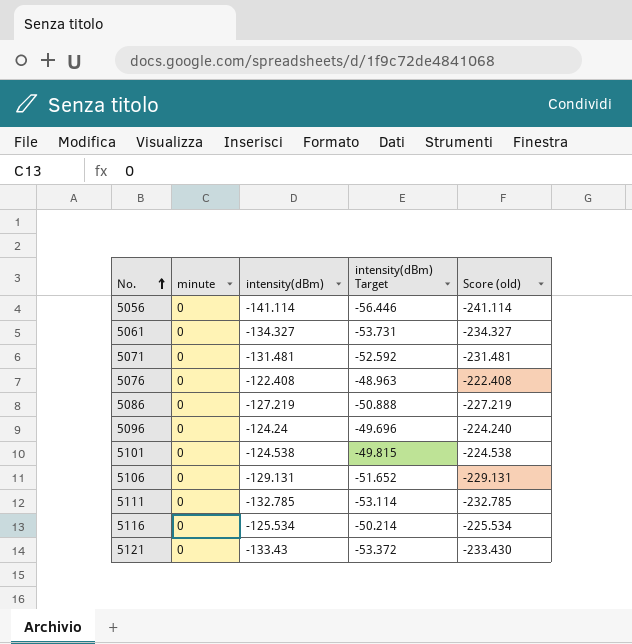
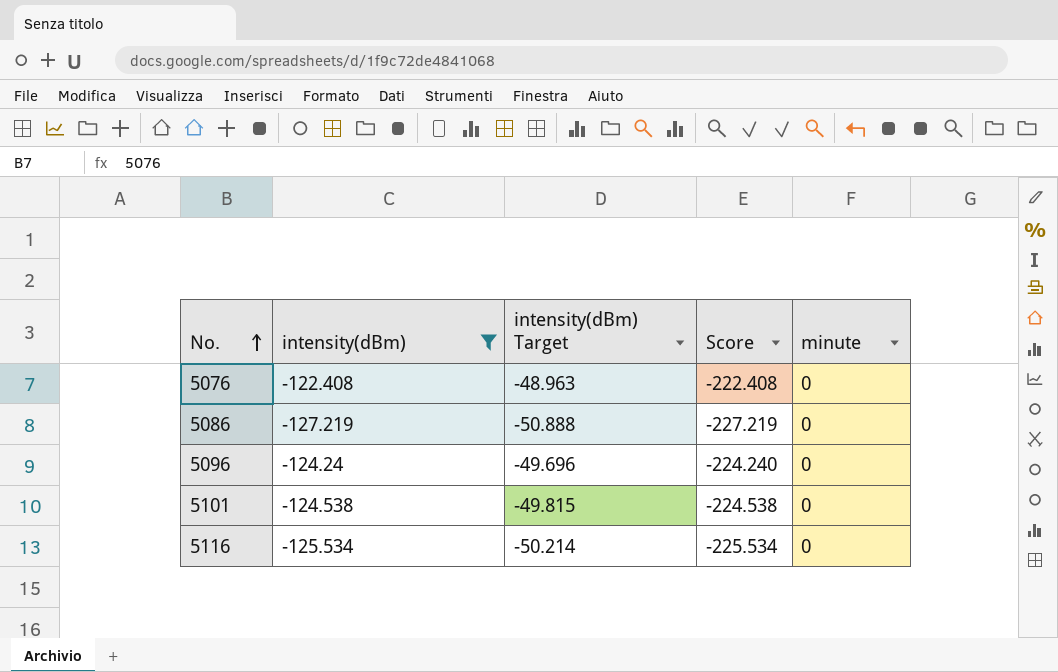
filter: none -> intensity(dBm) >= -127.219
column name: Score (old) -> Score
column minute | position: 2 -> 5

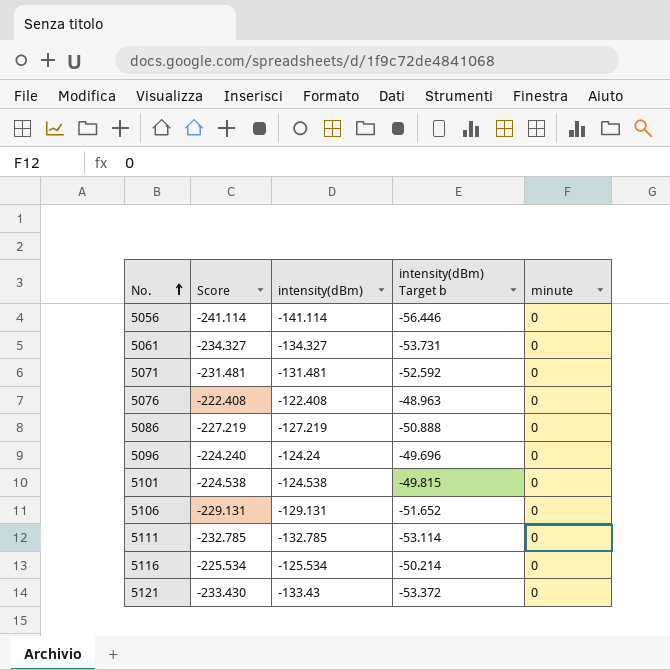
filter: intensity(dBm) >= -127.219 -> none
column Score | position: 4 -> 2
column name: intensity(dBm) Target -> intensity(dBm) Target b

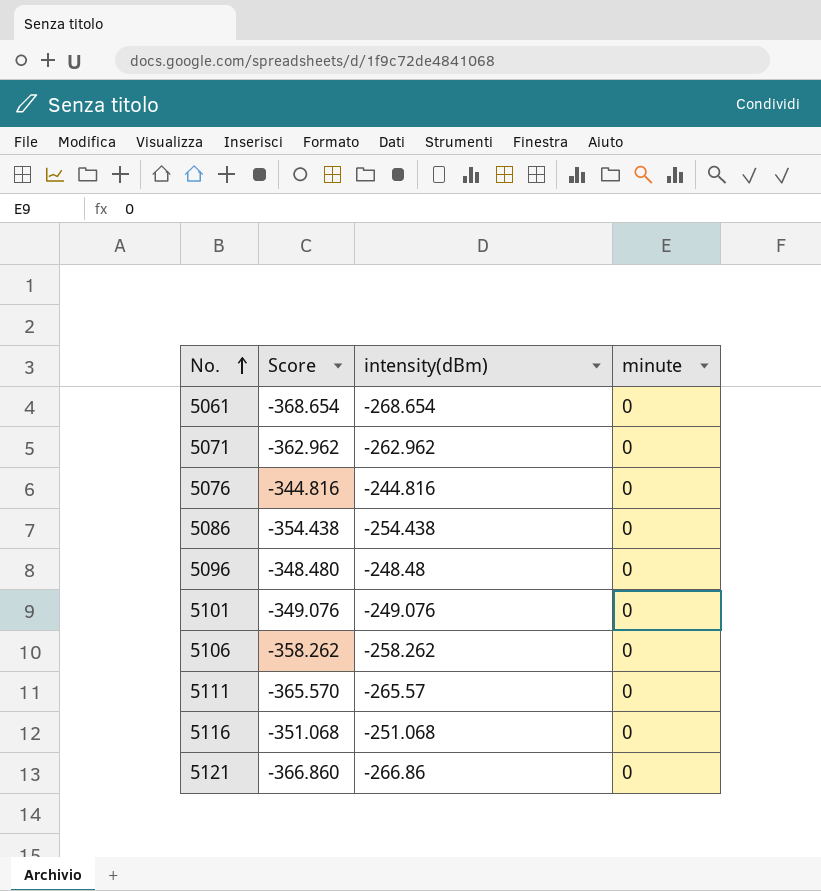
column intensity(dBm) Target b | formula: [intensity(dBm)] * 0.4 -> none
row 5056: -241.114 | -141.114 | -56.446 | 0 -> none
5061 | Score: -234.327 -> -368.654
5061 | intensity(dBm): -134.327 -> -268.654
5071 | Score: -231.481 -> -362.962
5071 | intensity(dBm): -131.481 -> -262.962
5076 | Score: -222.408 -> -344.816
5076 | intensity(dBm): -122.408 -> -244.816
5086 | Score: -227.219 -> -354.438
5086 | intensity(dBm): -127.219 -> -254.438
5096 | Score: -224.240 -> -348.480
5096 | intensity(dBm): -124.24 -> -248.48
5101 | Score: -224.538 -> -349.076
5101 | intensity(dBm): -124.538 -> -249.076
5106 | Score: -229.131 -> -358.262
5106 | intensity(dBm): -129.131 -> -258.262
5111 | Score: -232.785 -> -365.570
5111 | intensity(dBm): -132.785 -> -265.57
5116 | Score: -225.534 -> -351.068
5116 | intensity(dBm): -125.534 -> -251.068
5121 | Score: -233.430 -> -366.860
5121 | intensity(dBm): -133.43 -> -266.86

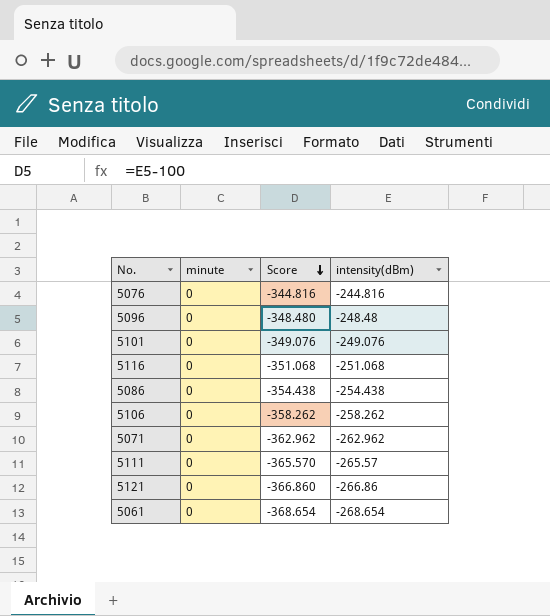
row order: No. ascending -> Score descending
column minute | position: 4 -> 2

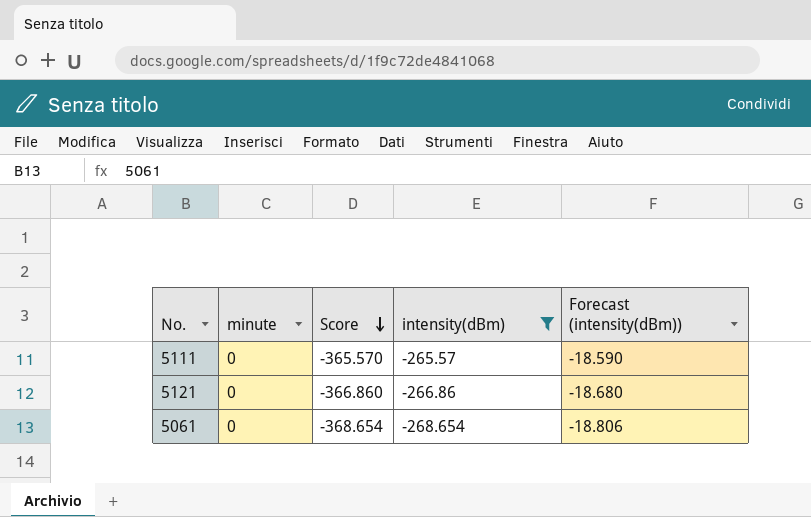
filter: none -> intensity(dBm) <= -265.57
column Forecast (intensity(dBm)) | formula: none -> [intensity(dBm)] * 0.07

